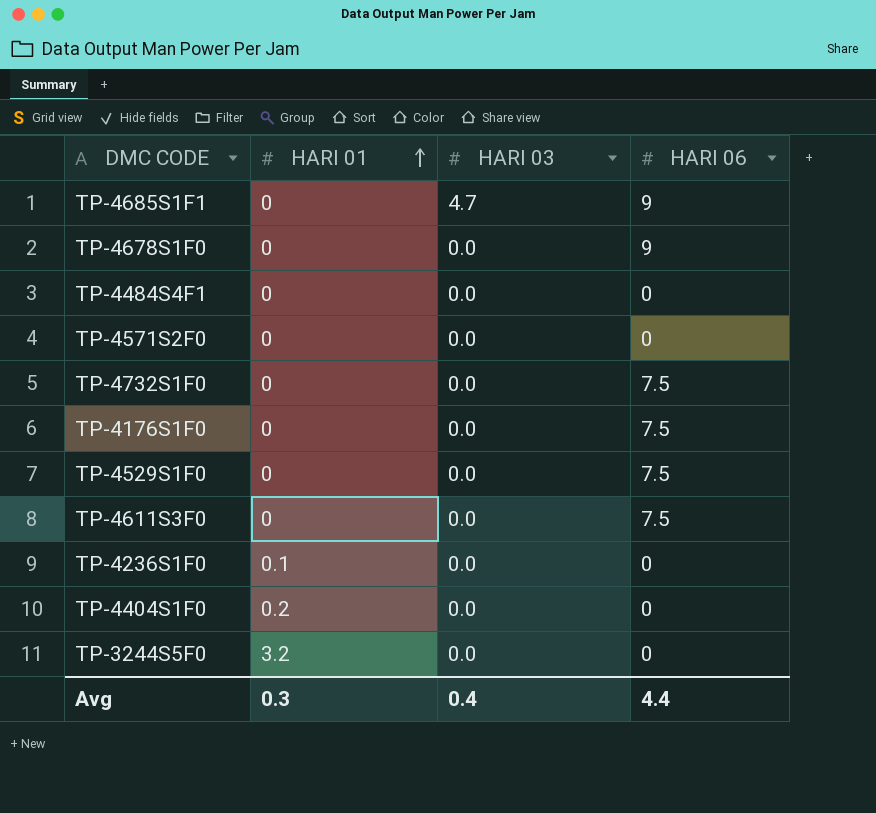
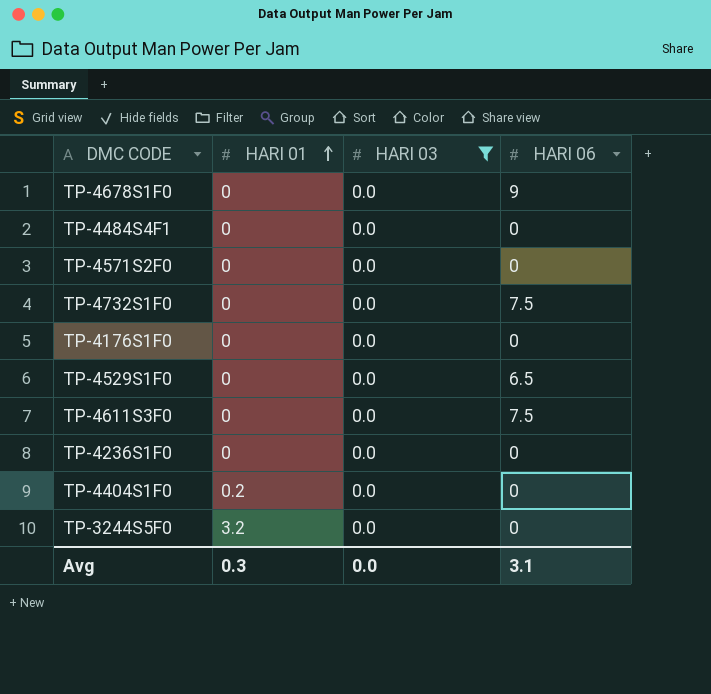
filter: none -> HARI 03 = 0.0
TP-4176S1F0 | HARI 06: 7.5 -> 0
TP-4529S1F0 | HARI 06: 7.5 -> 6.5
TP-4236S1F0 | HARI 01: 0.1 -> 0
Avg | HARI 03: 0.4 -> 0.0
Avg | HARI 06: 4.4 -> 3.1

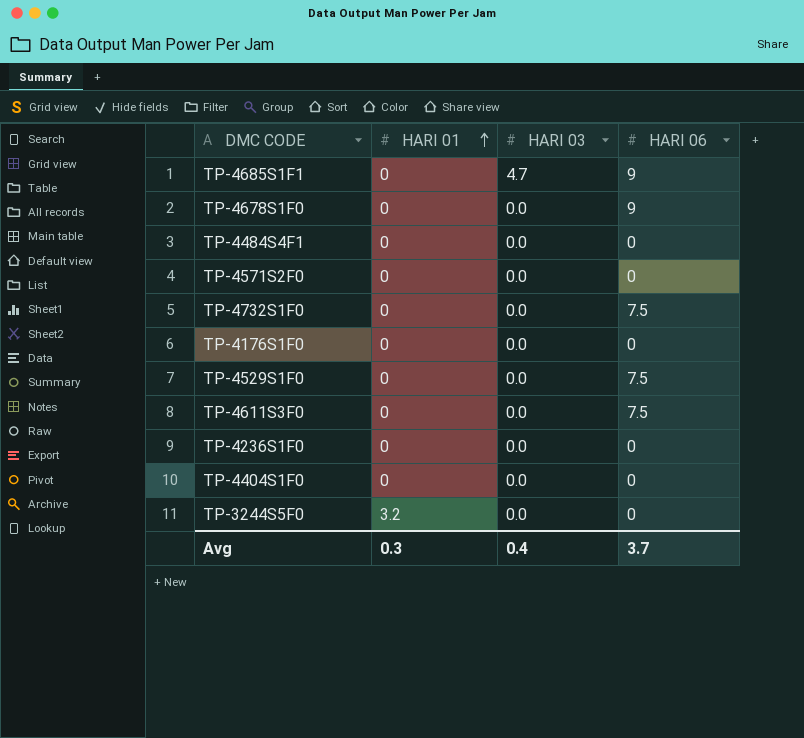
filter: HARI 03 = 0.0 -> none
TP-4529S1F0 | HARI 06: 6.5 -> 7.5
TP-4404S1F0 | HARI 01: 0.2 -> 0
Avg | HARI 03: 0.0 -> 0.4
Avg | HARI 06: 3.1 -> 3.7

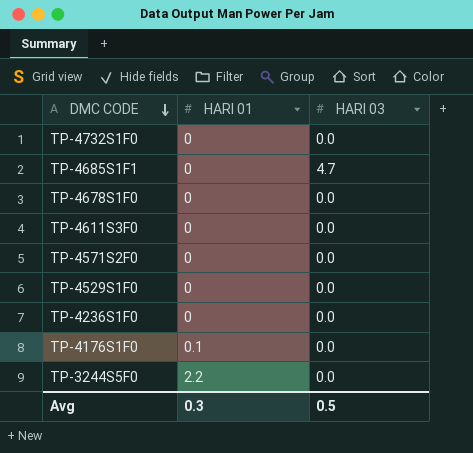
row order: HARI 01 ascending -> DMC CODE descending
column HARI 06 | position: 4 -> none
row TP-4484S4F1: 0 | 0.0 | 0 -> none
row TP-4404S1F0: 0 | 0.0 | 0 -> none
TP-4176S1F0 | HARI 01: 0 -> 0.1
TP-3244S5F0 | HARI 01: 3.2 -> 2.2
Avg | HARI 03: 0.4 -> 0.5

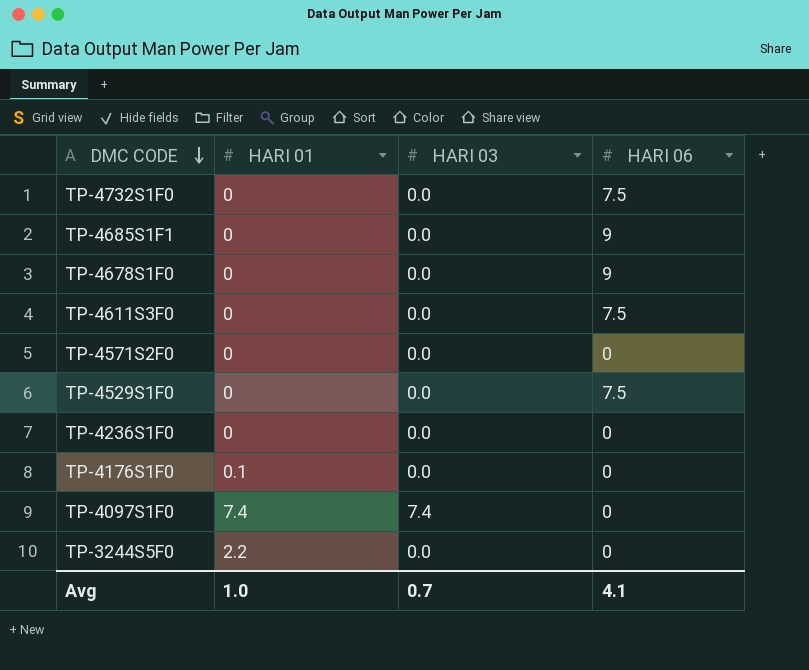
column HARI 06 | position: none -> 4
TP-4685S1F1 | HARI 03: 4.7 -> 0.0
row TP-4097S1F0: none -> 7.4 | 7.4 | 0
Avg | HARI 01: 0.3 -> 1.0
Avg | HARI 03: 0.5 -> 0.7

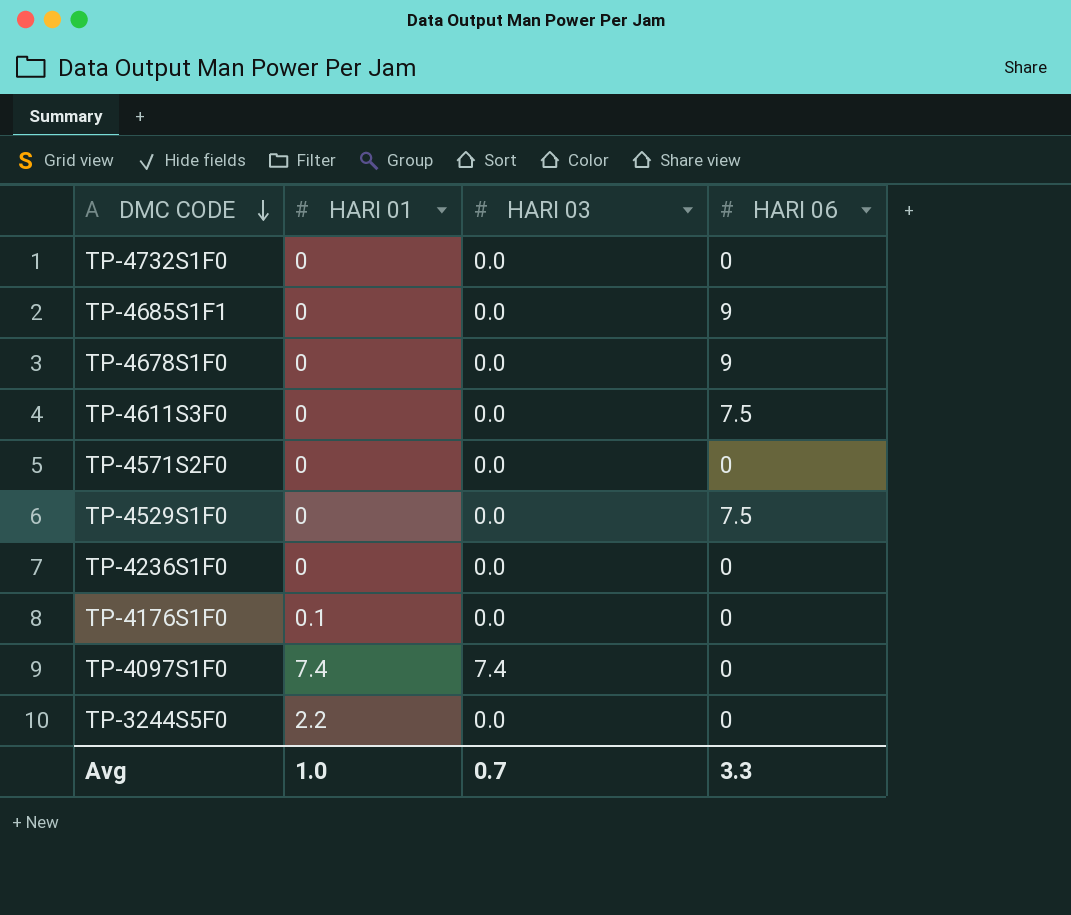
TP-4732S1F0 | HARI 06: 7.5 -> 0
Avg | HARI 06: 4.1 -> 3.3

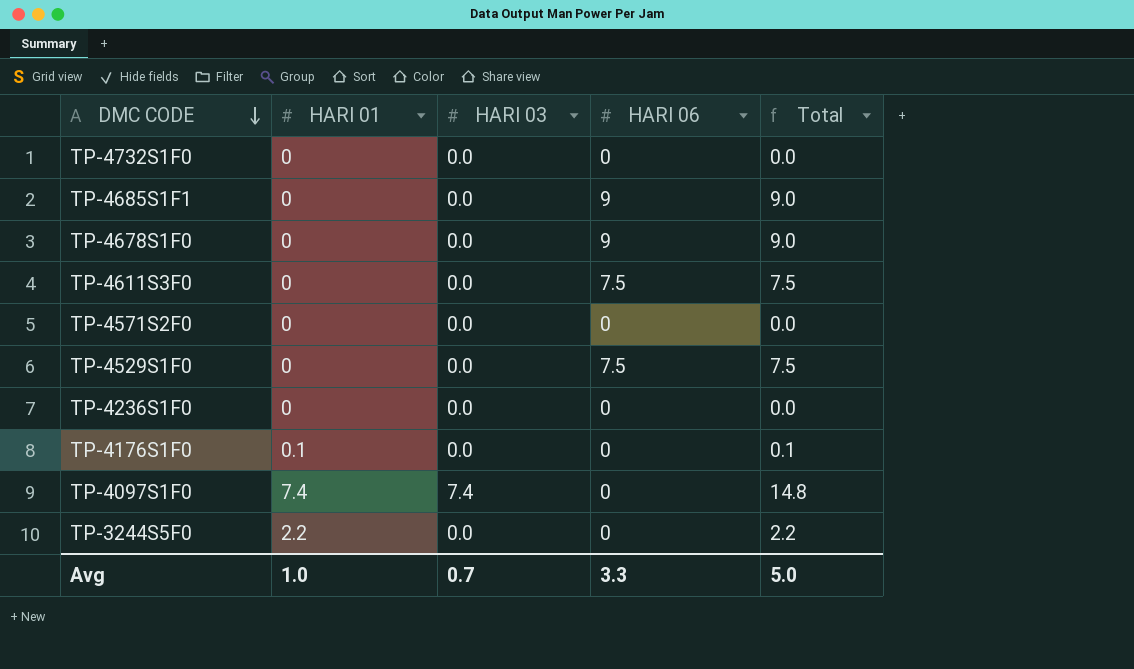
column Total | formula: none -> [HARI 01] + [HARI 03] + [HARI 06]

